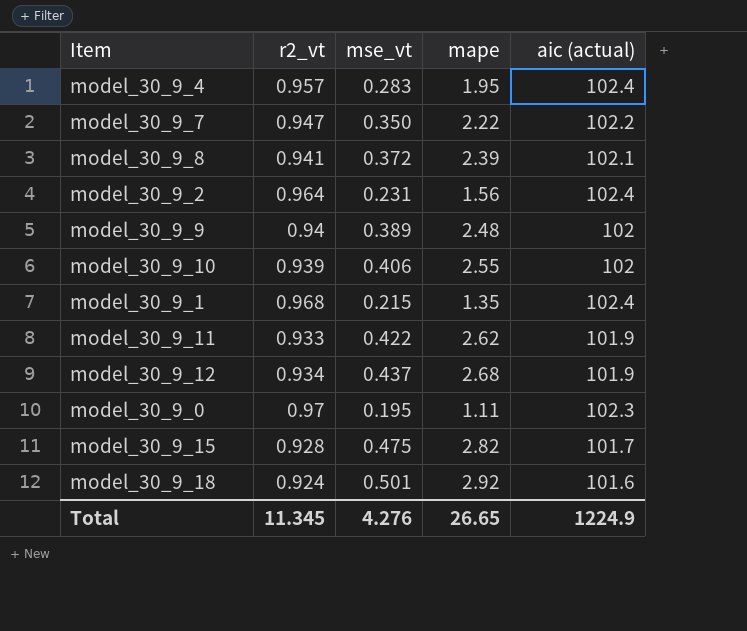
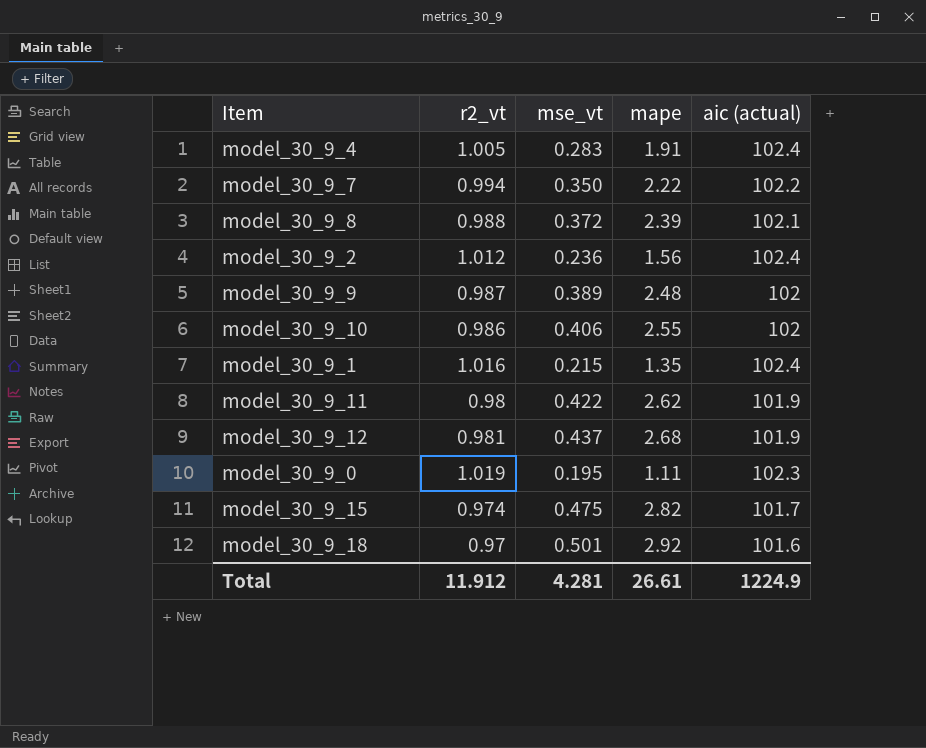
model_30_9_4 | r2_vt: 0.957 -> 1.005
model_30_9_4 | mape: 1.95 -> 1.91
model_30_9_7 | r2_vt: 0.947 -> 0.994
model_30_9_8 | r2_vt: 0.941 -> 0.988
model_30_9_2 | r2_vt: 0.964 -> 1.012
model_30_9_2 | mse_vt: 0.231 -> 0.236
model_30_9_9 | r2_vt: 0.94 -> 0.987
model_30_9_10 | r2_vt: 0.939 -> 0.986
model_30_9_1 | r2_vt: 0.968 -> 1.016
model_30_9_11 | r2_vt: 0.933 -> 0.98
model_30_9_12 | r2_vt: 0.934 -> 0.981
model_30_9_0 | r2_vt: 0.97 -> 1.019
model_30_9_15 | r2_vt: 0.928 -> 0.974
model_30_9_18 | r2_vt: 0.924 -> 0.97
Total | r2_vt: 11.345 -> 11.912
Total | mse_vt: 4.276 -> 4.281
Total | mape: 26.65 -> 26.61

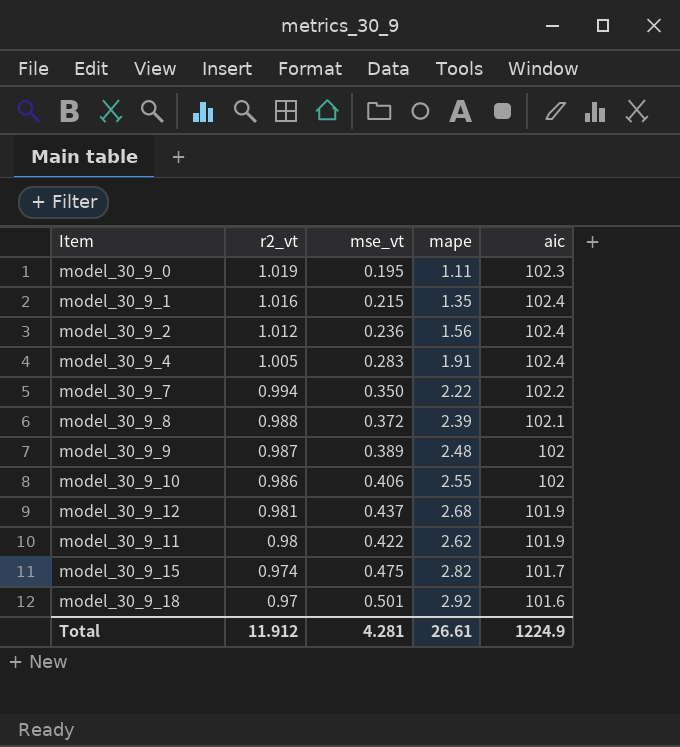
row order: none -> r2_vt descending
column name: aic (actual) -> aic

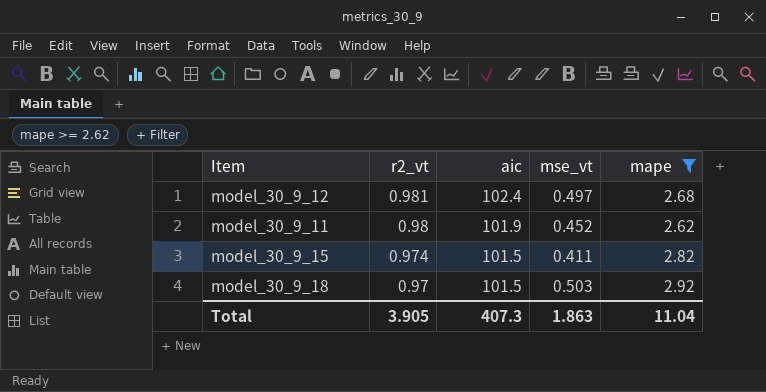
filter: none -> mape >= 2.62
column aic | position: 5 -> 3
model_30_9_12 | aic: 101.9 -> 102.4
model_30_9_12 | mse_vt: 0.437 -> 0.497
model_30_9_11 | mse_vt: 0.422 -> 0.452
model_30_9_15 | aic: 101.7 -> 101.5
model_30_9_15 | mse_vt: 0.475 -> 0.411
model_30_9_18 | aic: 101.6 -> 101.5
model_30_9_18 | mse_vt: 0.501 -> 0.503
Total | r2_vt: 11.912 -> 3.905
Total | aic: 1224.9 -> 407.3
Total | mse_vt: 4.281 -> 1.863
Total | mape: 26.61 -> 11.04

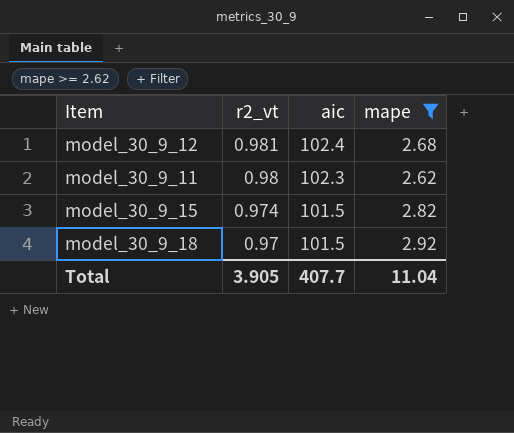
column mse_vt | position: 4 -> none
model_30_9_11 | aic: 101.9 -> 102.3
Total | aic: 407.3 -> 407.7

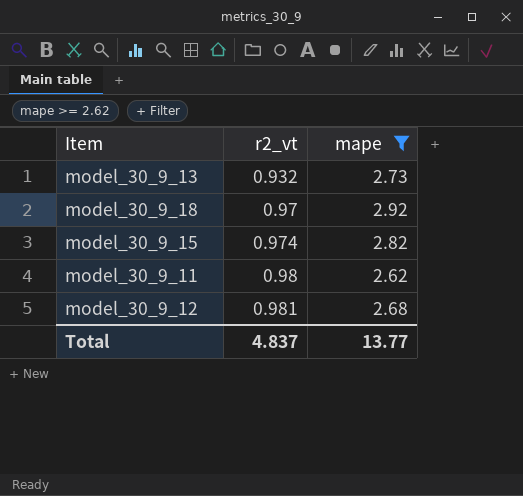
row order: r2_vt descending -> r2_vt ascending
column aic | position: 3 -> none
row model_30_9_13: none -> 0.932 | 2.73
Total | r2_vt: 3.905 -> 4.837
Total | mape: 11.04 -> 13.77

